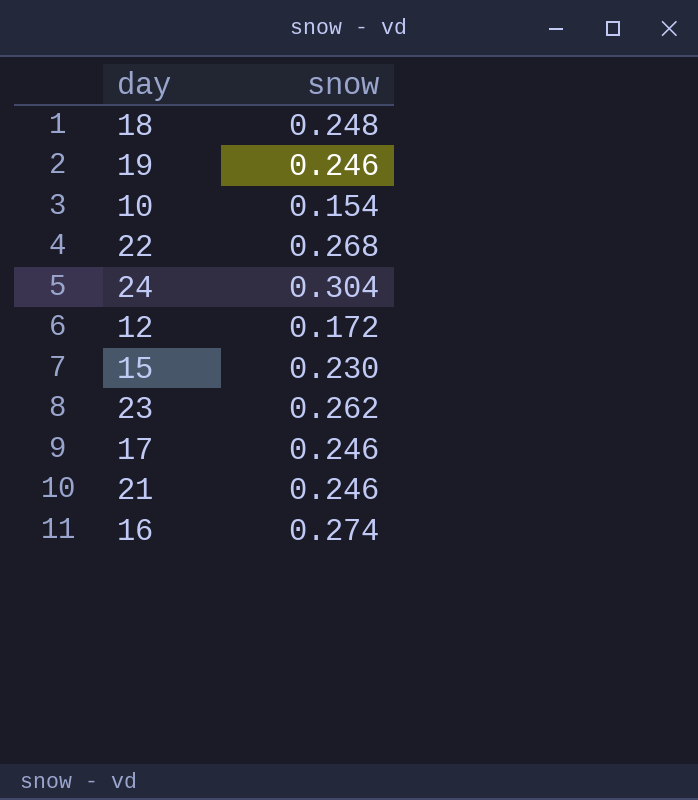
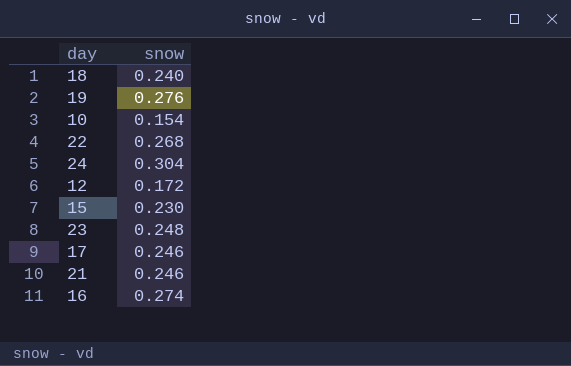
18 | snow: 0.248 -> 0.240
19 | snow: 0.246 -> 0.276
23 | snow: 0.262 -> 0.248

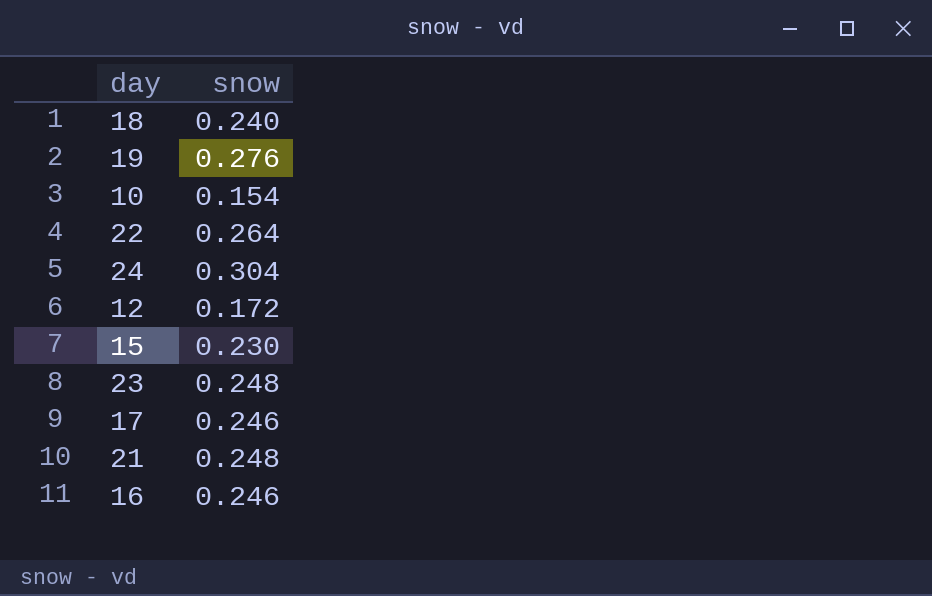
22 | snow: 0.268 -> 0.264
21 | snow: 0.246 -> 0.248
16 | snow: 0.274 -> 0.246

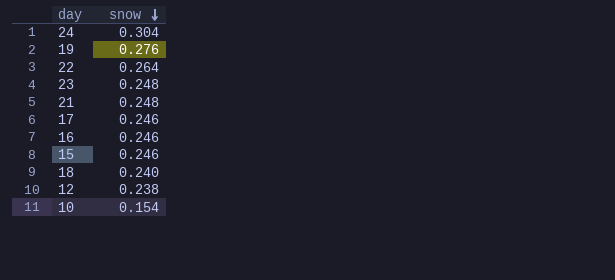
row order: none -> snow descending
15 | snow: 0.230 -> 0.246
12 | snow: 0.172 -> 0.238

